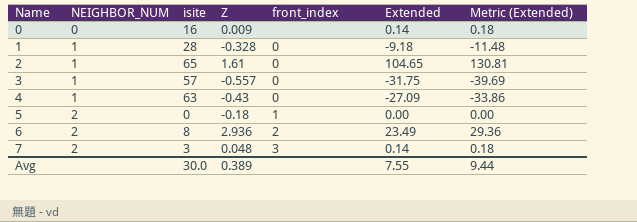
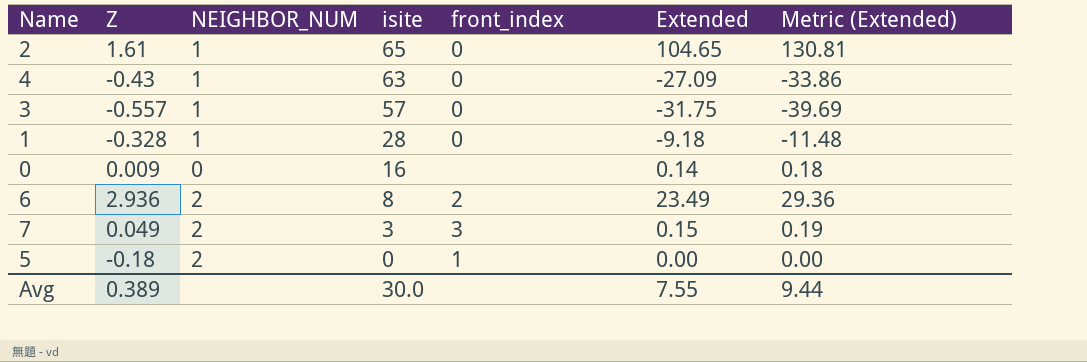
row order: Name ascending -> isite descending
column Z | position: 4 -> 2
7 | Z: 0.048 -> 0.049
7 | Extended: 0.14 -> 0.15
7 | Metric (Extended): 0.18 -> 0.19

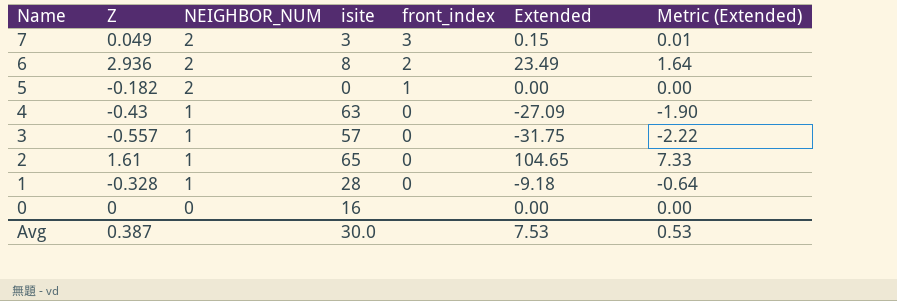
row order: isite descending -> Name descending
column Metric (Extended) | formula: [Extended] * 1.25 -> [Extended] * 0.07
5 | Z: -0.18 -> -0.182
0 | Z: 0.009 -> 0
0 | Extended: 0.14 -> 0.00
Avg | Z: 0.389 -> 0.387
Avg | Extended: 7.55 -> 7.53
Avg | Metric (Extended): 9.44 -> 0.53

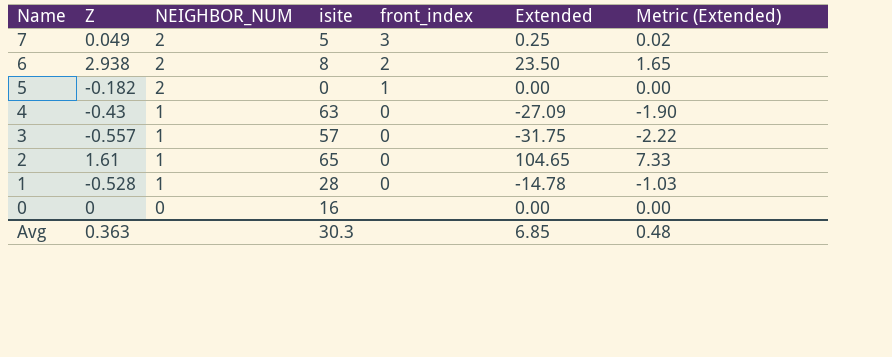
7 | isite: 3 -> 5
7 | Extended: 0.15 -> 0.25
7 | Metric (Extended): 0.01 -> 0.02
6 | Z: 2.936 -> 2.938
6 | Extended: 23.49 -> 23.50
6 | Metric (Extended): 1.64 -> 1.65
1 | Z: -0.328 -> -0.528
1 | Extended: -9.18 -> -14.78
1 | Metric (Extended): -0.64 -> -1.03
Avg | Z: 0.387 -> 0.363
Avg | isite: 30.0 -> 30.3
Avg | Extended: 7.53 -> 6.85
Avg | Metric (Extended): 0.53 -> 0.48

